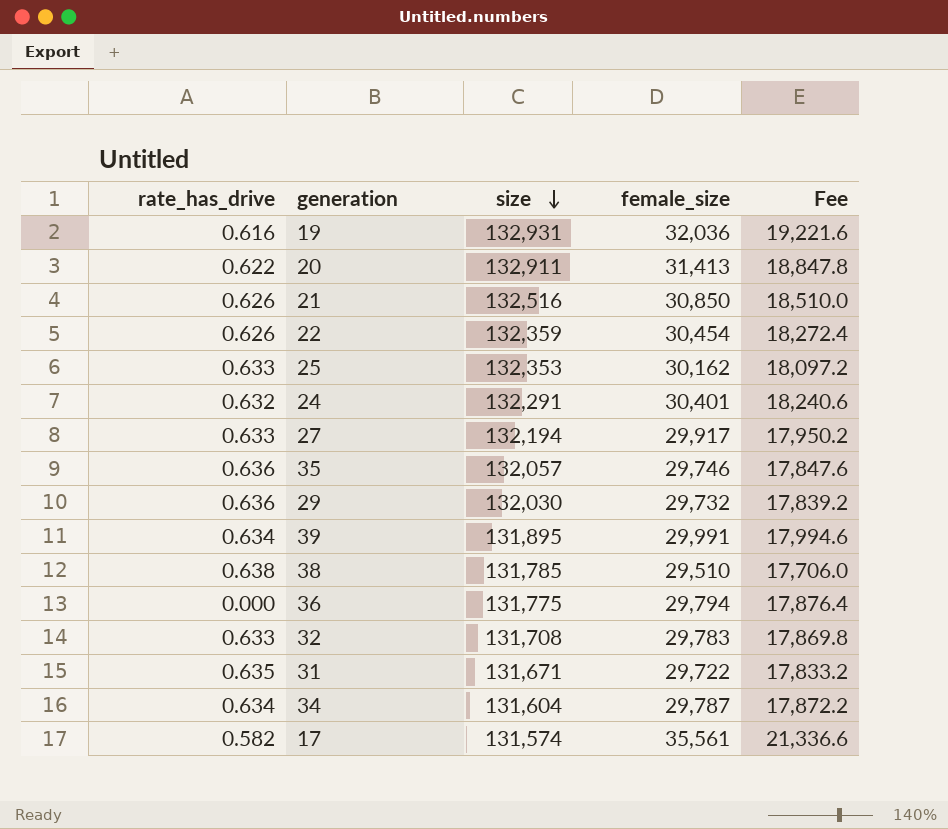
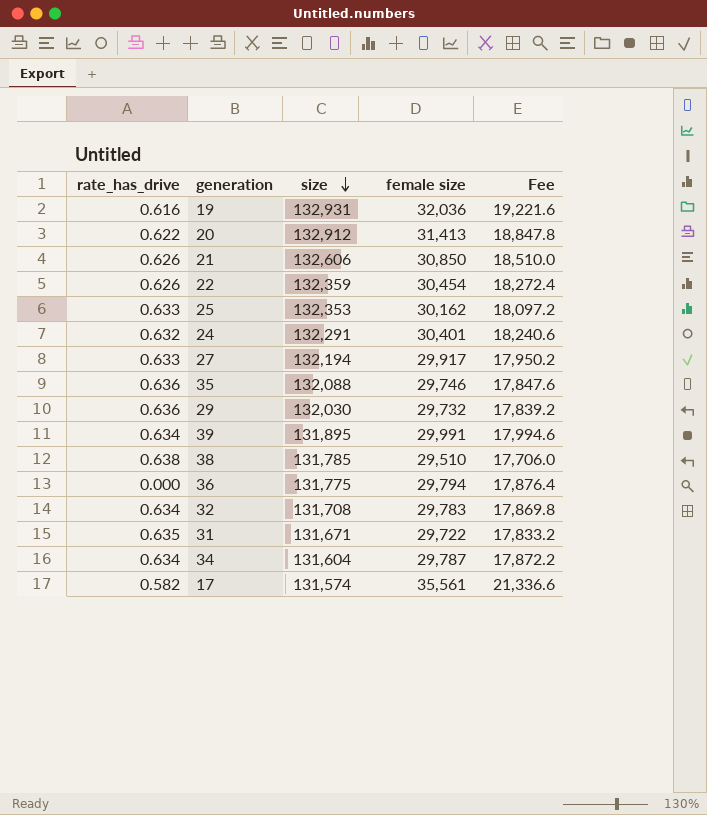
column name: female_size -> female size
20 | size: 132,911 -> 132,912
21 | size: 132,516 -> 132,606
35 | size: 132,057 -> 132,088
32 | rate_has_drive: 0.633 -> 0.634

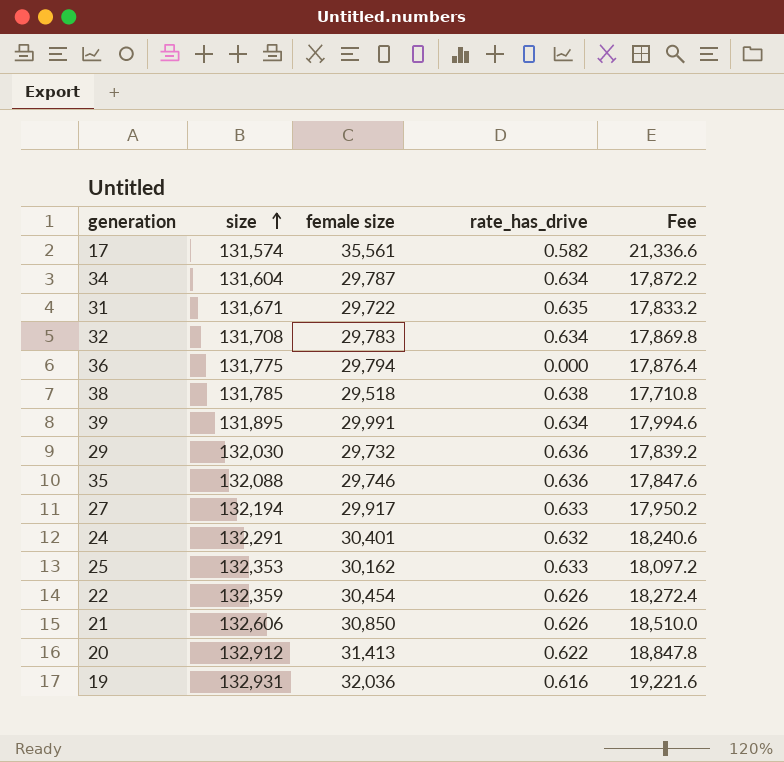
row order: size descending -> size ascending
column rate_has_drive | position: 1 -> 4
38 | female size: 29,510 -> 29,518
38 | Fee: 17,706.0 -> 17,710.8

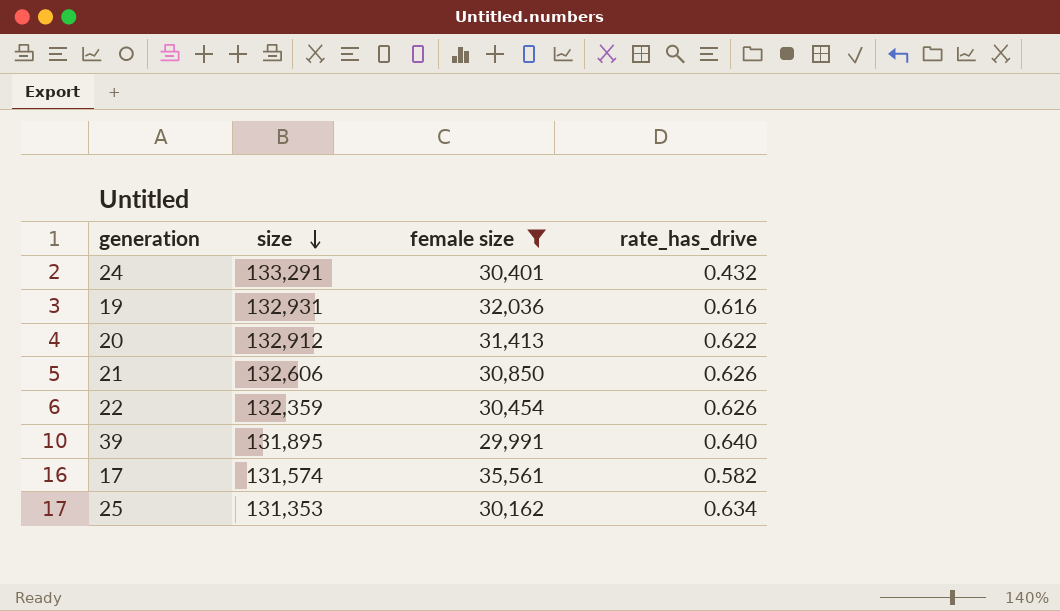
filter: none -> female size >= 29,991
row order: size ascending -> size descending
column Fee | formula: [female size] * 0.6 -> none
24 | size: 132,291 -> 133,291
24 | rate_has_drive: 0.632 -> 0.432
39 | rate_has_drive: 0.634 -> 0.640
25 | size: 132,353 -> 131,353
25 | rate_has_drive: 0.633 -> 0.634

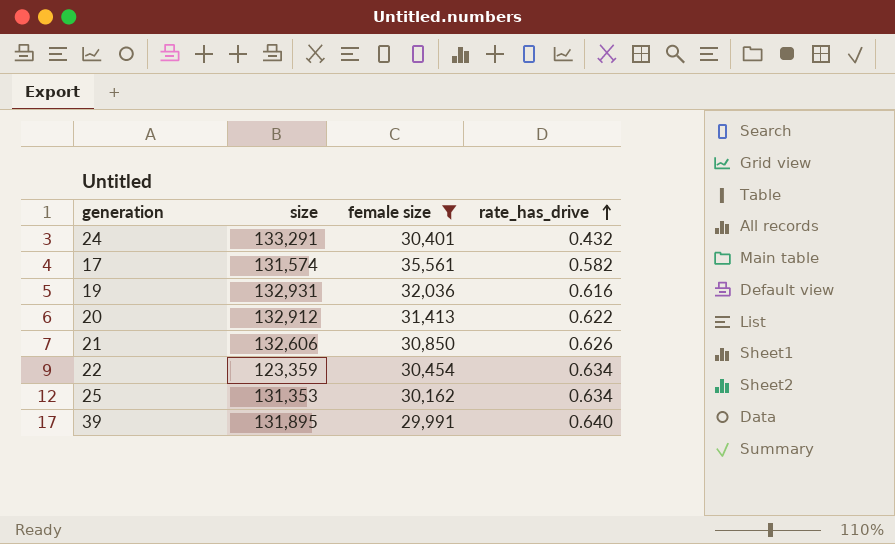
row order: size descending -> rate_has_drive ascending
22 | size: 132,359 -> 123,359
22 | rate_has_drive: 0.626 -> 0.634

